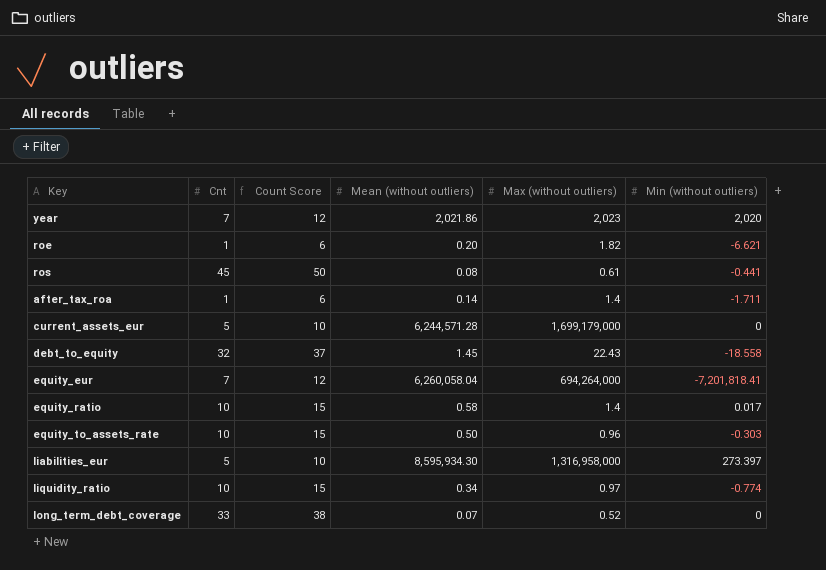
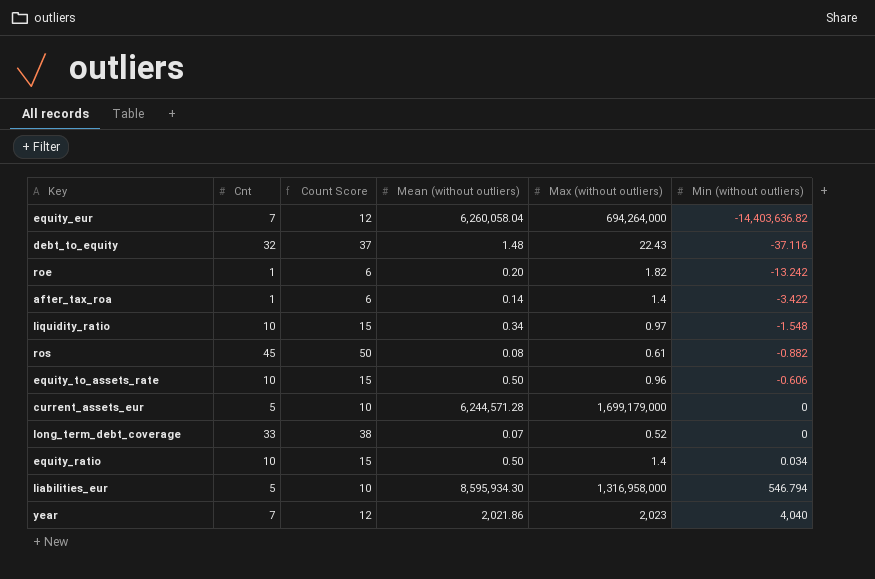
row order: none -> Min (without outliers) ascending
equity_eur | Min (without outliers): -7,201,818.41 -> -14,403,636.82
debt_to_equity | Mean (without outliers): 1.45 -> 1.48
debt_to_equity | Min (without outliers): -18.558 -> -37.116
roe | Min (without outliers): -6.621 -> -13.242
after_tax_roa | Min (without outliers): -1.711 -> -3.422
liquidity_ratio | Min (without outliers): -0.774 -> -1.548
ros | Min (without outliers): -0.441 -> -0.882
equity_to_assets_rate | Min (without outliers): -0.303 -> -0.606
equity_ratio | Mean (without outliers): 0.58 -> 0.50
equity_ratio | Min (without outliers): 0.017 -> 0.034
liabilities_eur | Min (without outliers): 273.397 -> 546.794
year | Min (without outliers): 2,020 -> 4,040

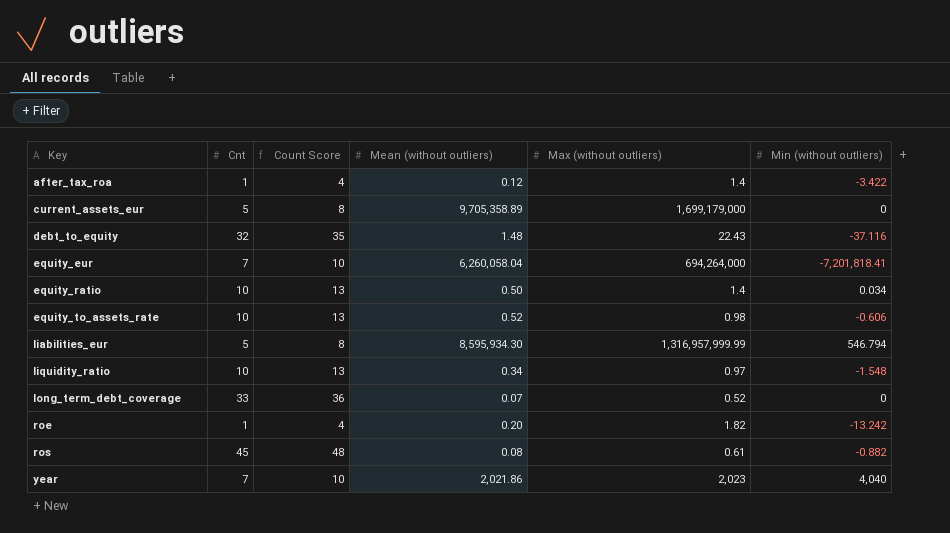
row order: Min (without outliers) ascending -> Key ascending
column Count Score | formula: [Cnt] + 5 -> [Cnt] + 3
after_tax_roa | Mean (without outliers): 0.14 -> 0.12
current_assets_eur | Mean (without outliers): 6,244,571.28 -> 9,705,358.89
equity_eur | Min (without outliers): -14,403,636.82 -> -7,201,818.41
equity_to_assets_rate | Mean (without outliers): 0.50 -> 0.52
equity_to_assets_rate | Max (without outliers): 0.96 -> 0.98
liabilities_eur | Max (without outliers): 1,316,958,000 -> 1,316,957,999.99

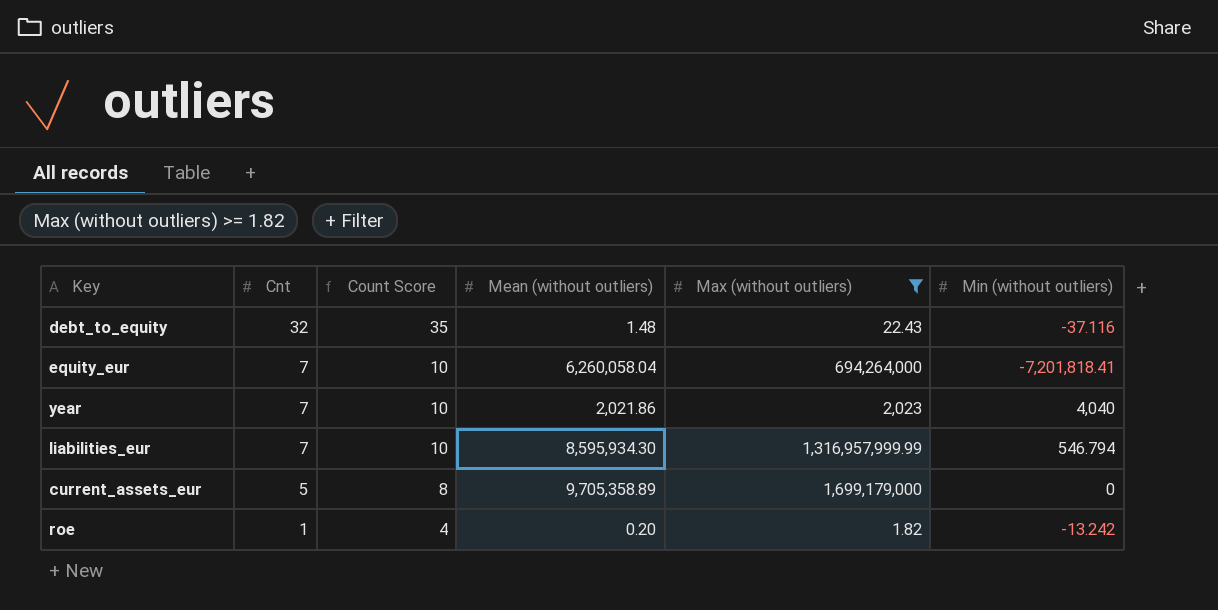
filter: none -> Max (without outliers) >= 1.82
row order: Key ascending -> Cnt descending
liabilities_eur | Cnt: 5 -> 7
liabilities_eur | Count Score: 8 -> 10

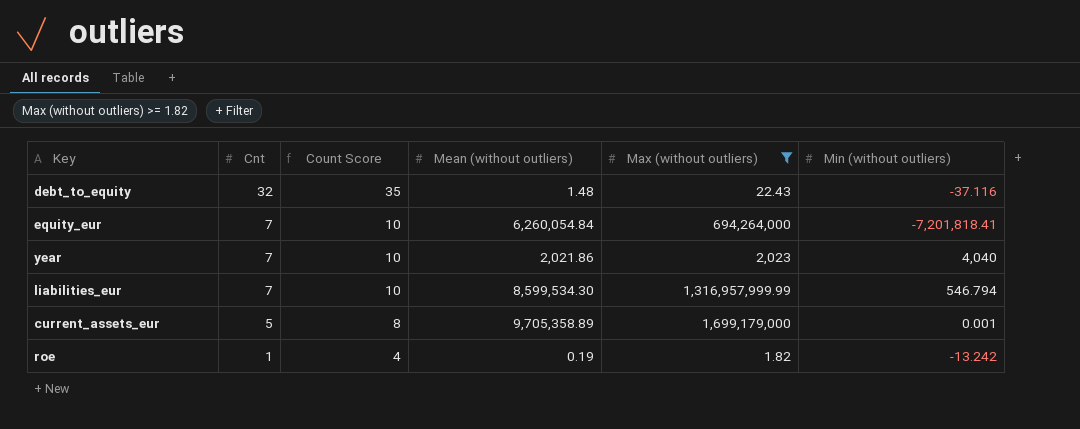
equity_eur | Mean (without outliers): 6,260,058.04 -> 6,260,054.84
liabilities_eur | Mean (without outliers): 8,595,934.30 -> 8,599,534.30
current_assets_eur | Min (without outliers): 0 -> 0.001
roe | Mean (without outliers): 0.20 -> 0.19

